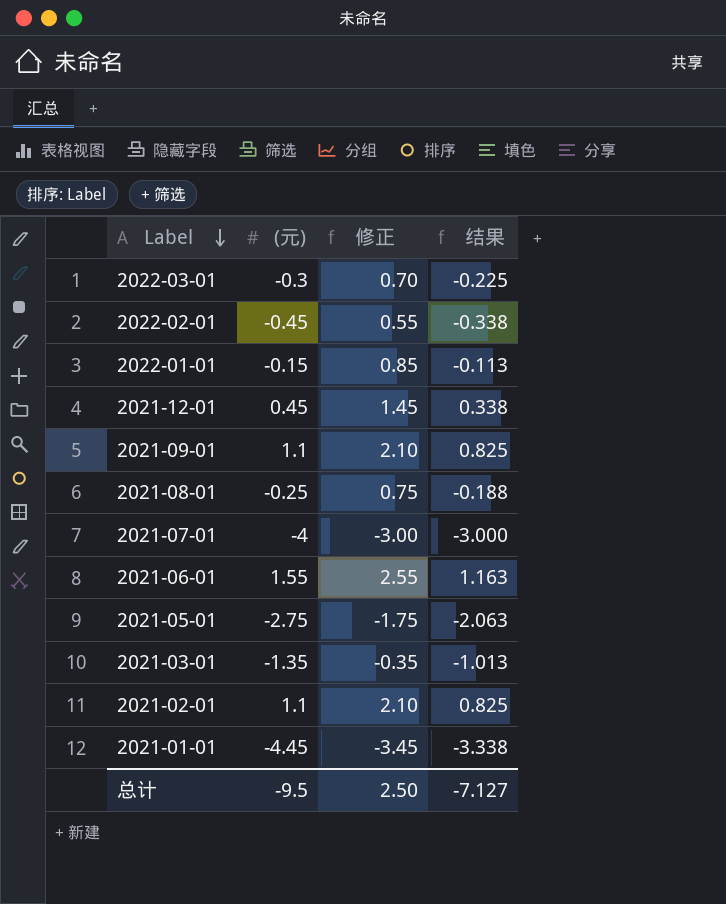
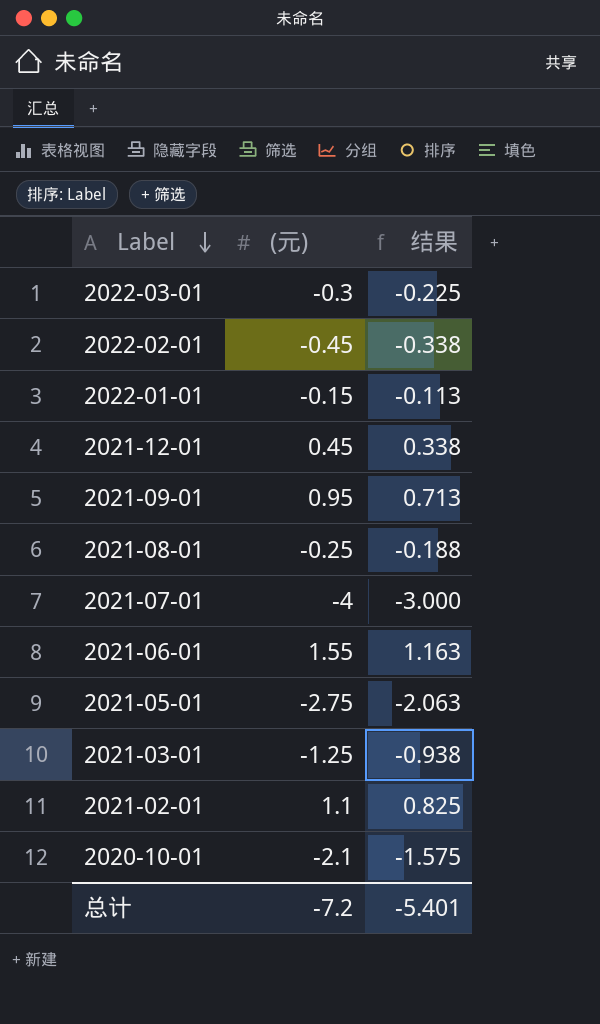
column 修正 | formula: [(元)] + 1 -> none
row 2021-01-01: -4.45 | -3.45 | -3.338 -> none
2021-09-01 | (元): 1.1 -> 0.95
2021-09-01 | 结果: 0.825 -> 0.713
2021-03-01 | (元): -1.35 -> -1.25
2021-03-01 | 结果: -1.013 -> -0.938
row 2020-10-01: none -> -2.1 | -1.575
总计 | (元): -9.5 -> -7.2
总计 | 结果: -7.127 -> -5.401

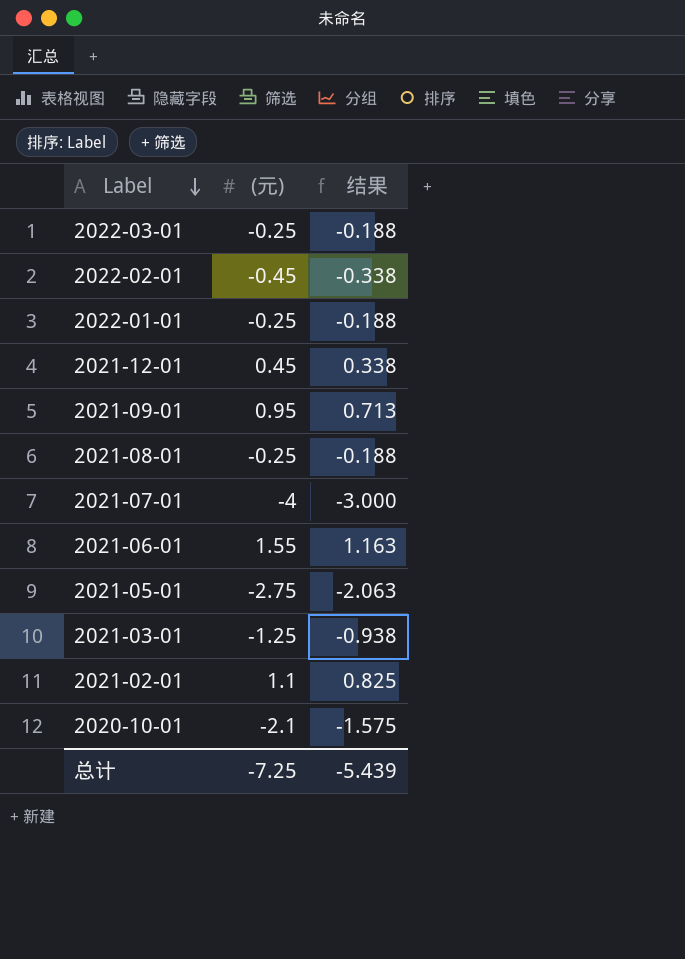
2022-03-01 | (元): -0.3 -> -0.25
2022-03-01 | 结果: -0.225 -> -0.188
2022-01-01 | (元): -0.15 -> -0.25
2022-01-01 | 结果: -0.113 -> -0.188
总计 | (元): -7.2 -> -7.25
总计 | 结果: -5.401 -> -5.439

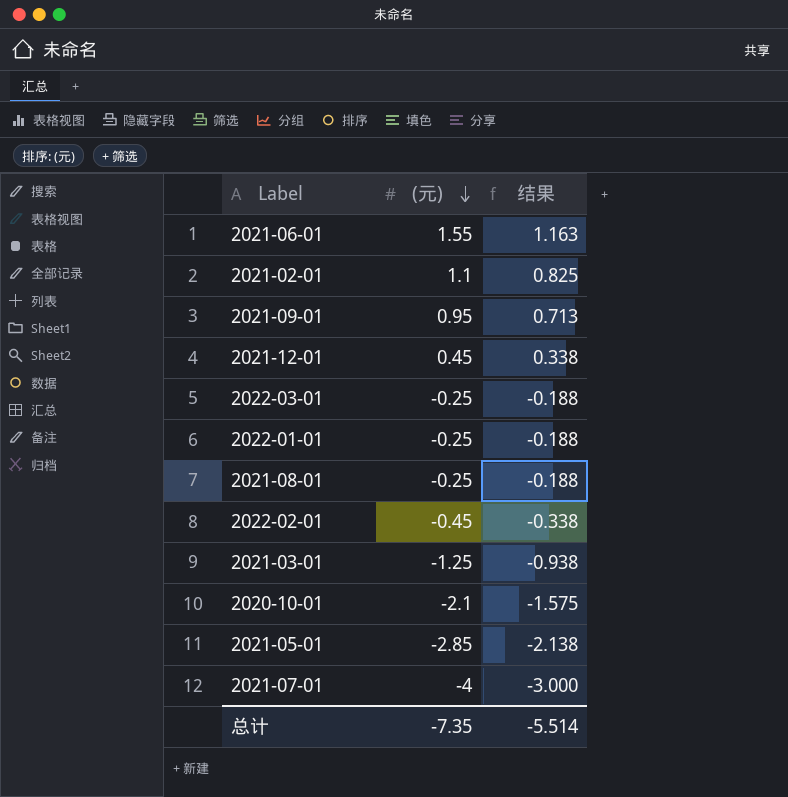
row order: Label descending -> (元) descending
2021-05-01 | (元): -2.75 -> -2.85
2021-05-01 | 结果: -2.063 -> -2.138
总计 | (元): -7.25 -> -7.35
总计 | 结果: -5.439 -> -5.514

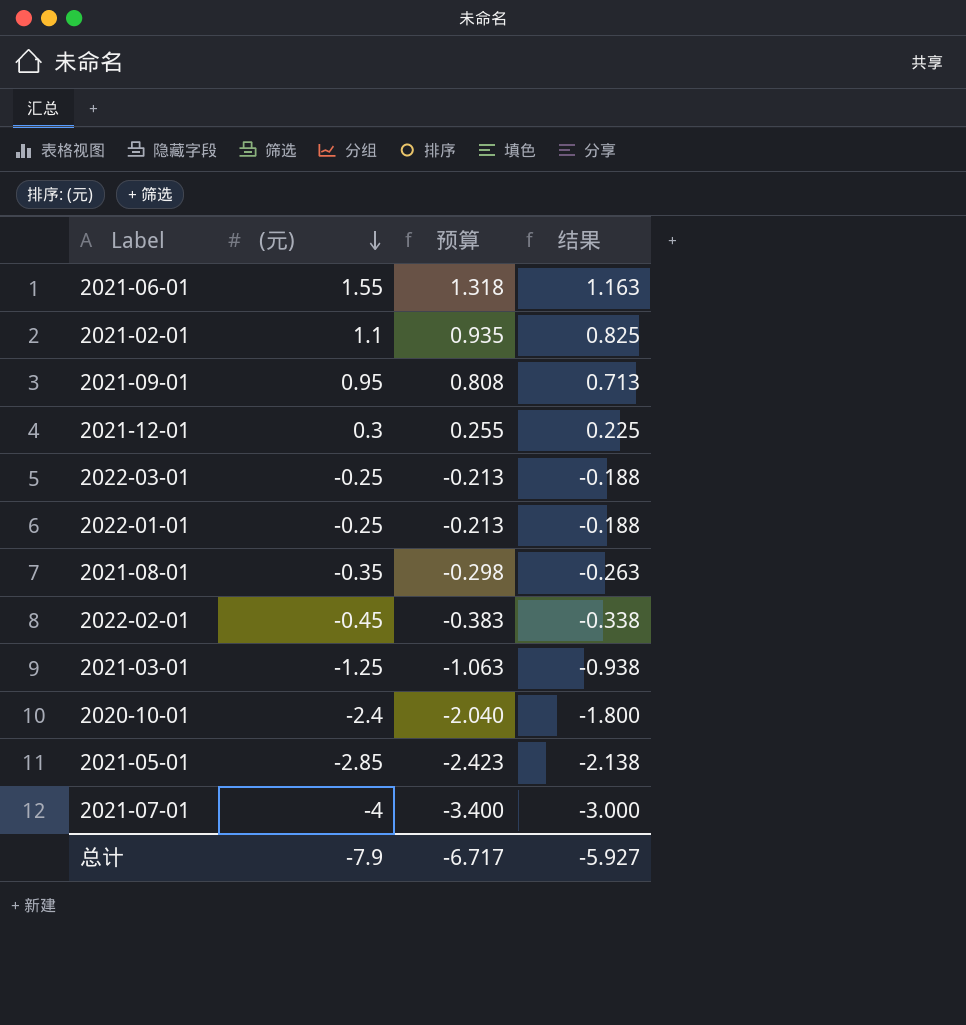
column 预算 | formula: none -> [(元)] * 0.85
2021-12-01 | (元): 0.45 -> 0.3
2021-12-01 | 结果: 0.338 -> 0.225
2021-08-01 | (元): -0.25 -> -0.35
2021-08-01 | 结果: -0.188 -> -0.263
2020-10-01 | (元): -2.1 -> -2.4
2020-10-01 | 结果: -1.575 -> -1.800
总计 | (元): -7.35 -> -7.9
总计 | 结果: -5.514 -> -5.927

